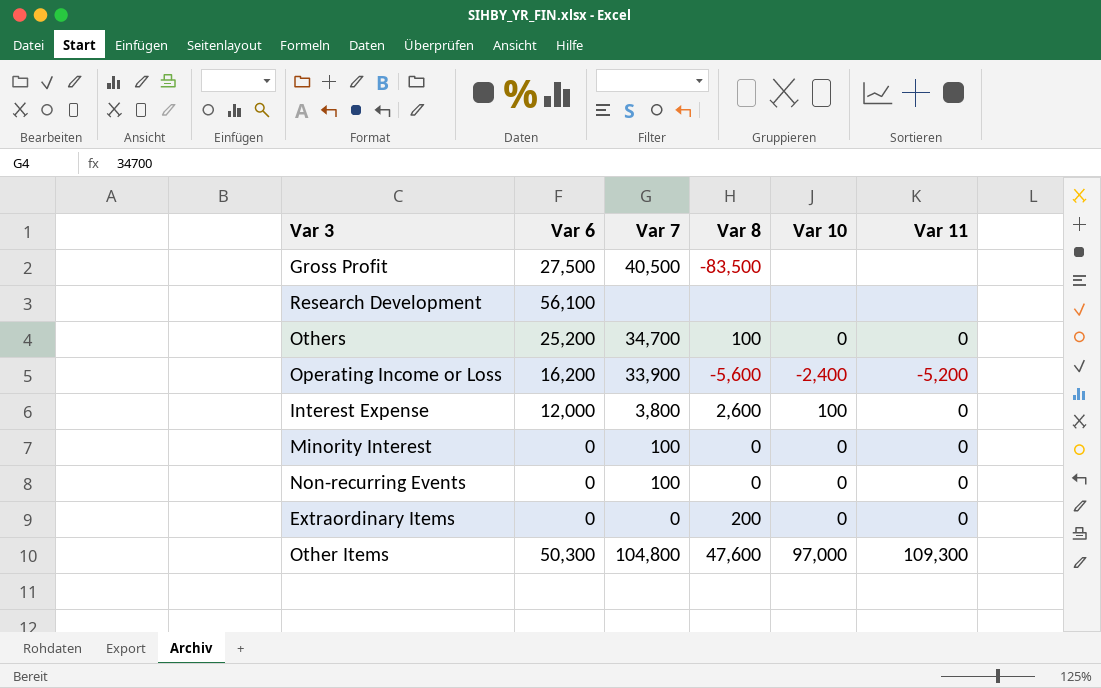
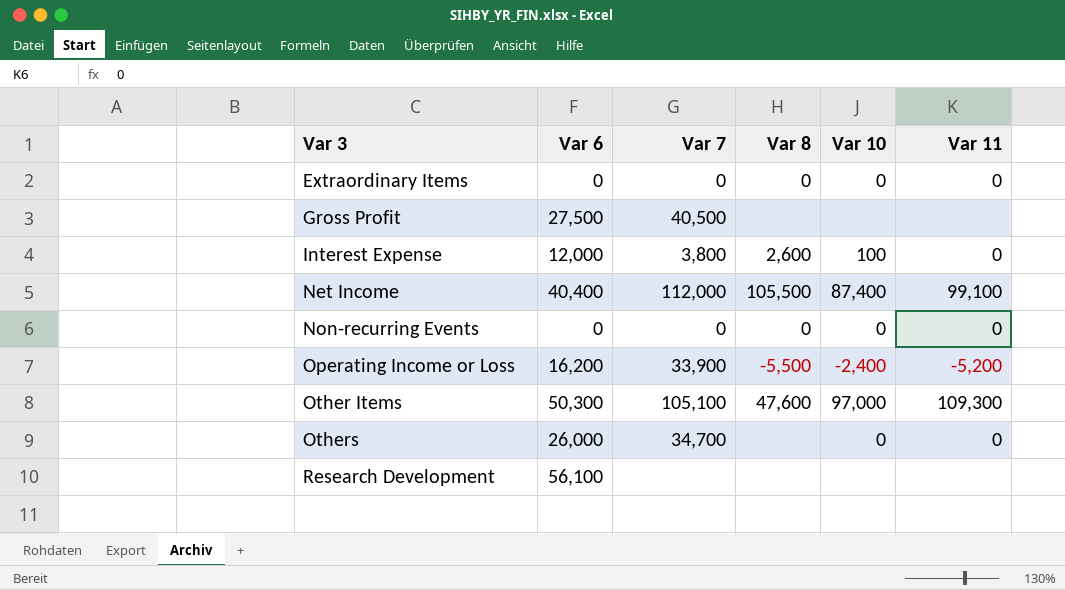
row order: none -> Var 3 ascending
row Minority Interest: 0 | 100 | 0 | 0 | 0 -> none
Extraordinary Items | Var 8: 200 -> 0
Gross Profit | Var 8: -83,500 -> none
row Net Income: none -> 40,400 | 112,000 | 105,500 | 87,400 | 99,100
Non-recurring Events | Var 7: 100 -> 0
Operating Income or Loss | Var 8: -5,600 -> -5,500
Other Items | Var 7: 104,800 -> 105,100
Others | Var 6: 25,200 -> 26,000
Others | Var 8: 100 -> none

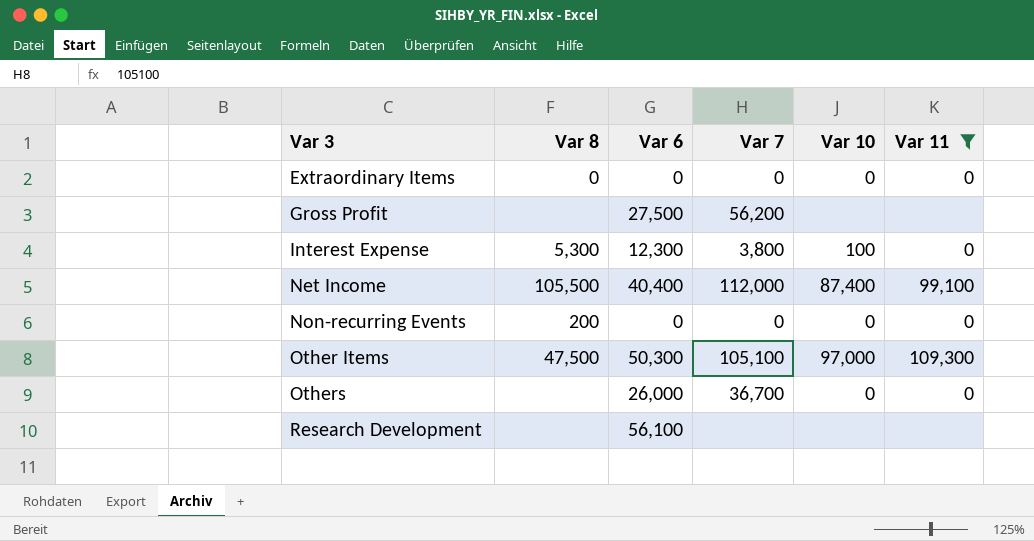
filter: none -> Var 11 != -5,200
column Var 8 | position: 4 -> 2
Gross Profit | Var 7: 40,500 -> 56,200
Interest Expense | Var 8: 2,600 -> 5,300
Interest Expense | Var 6: 12,000 -> 12,300
Non-recurring Events | Var 8: 0 -> 200
Other Items | Var 8: 47,600 -> 47,500
Others | Var 7: 34,700 -> 36,700

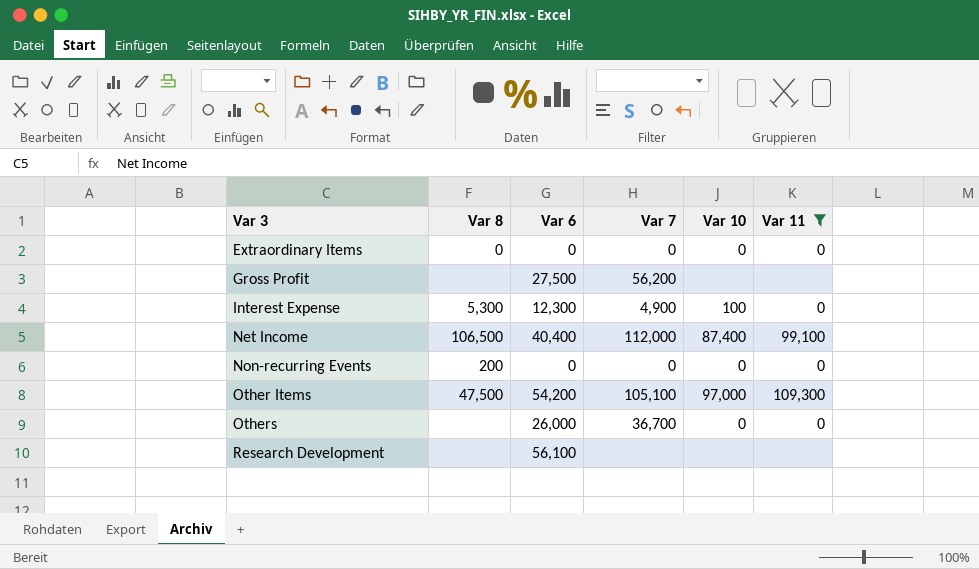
Interest Expense | Var 7: 3,800 -> 4,900
Net Income | Var 8: 105,500 -> 106,500
Other Items | Var 6: 50,300 -> 54,200

